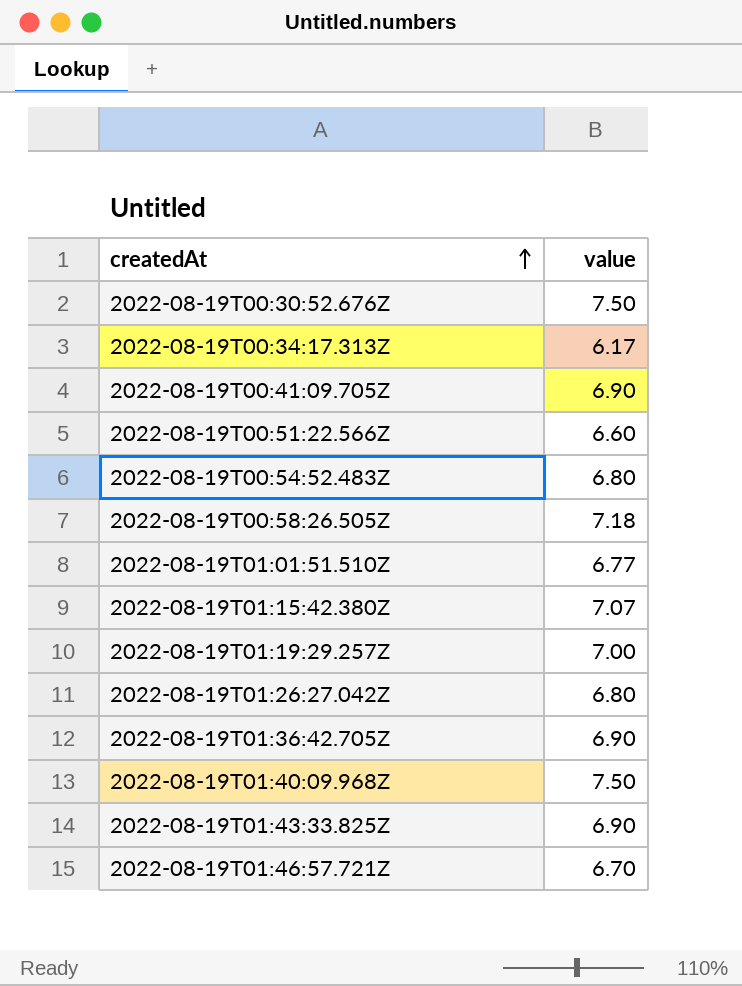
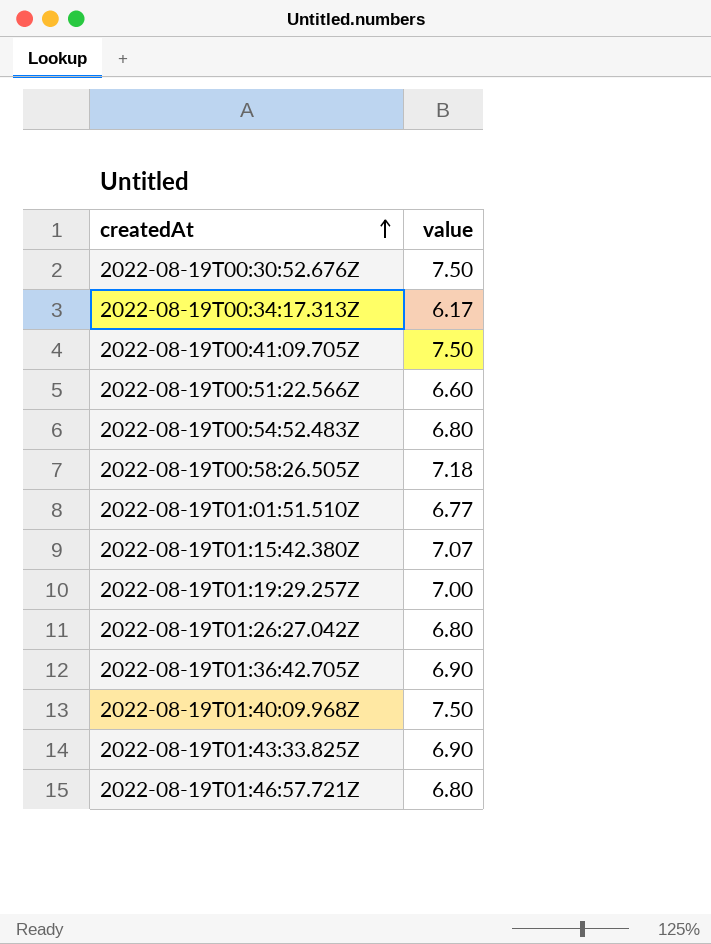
2022-08-19T00:41:09.705Z | value: 6.90 -> 7.50
2022-08-19T01:46:57.721Z | value: 6.70 -> 6.80

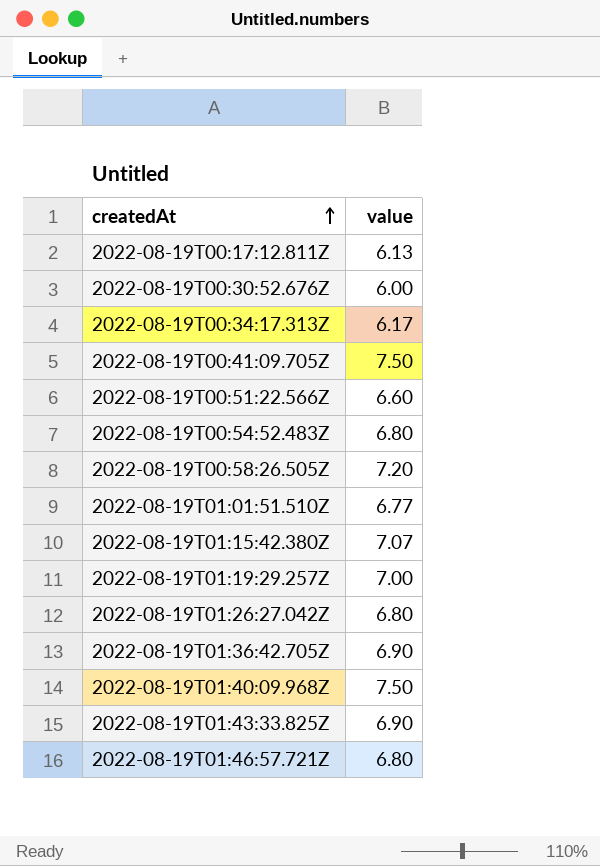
row 2022-08-19T00:17:12.811Z: none -> 6.13
2022-08-19T00:30:52.676Z | value: 7.50 -> 6.00
2022-08-19T00:58:26.505Z | value: 7.18 -> 7.20

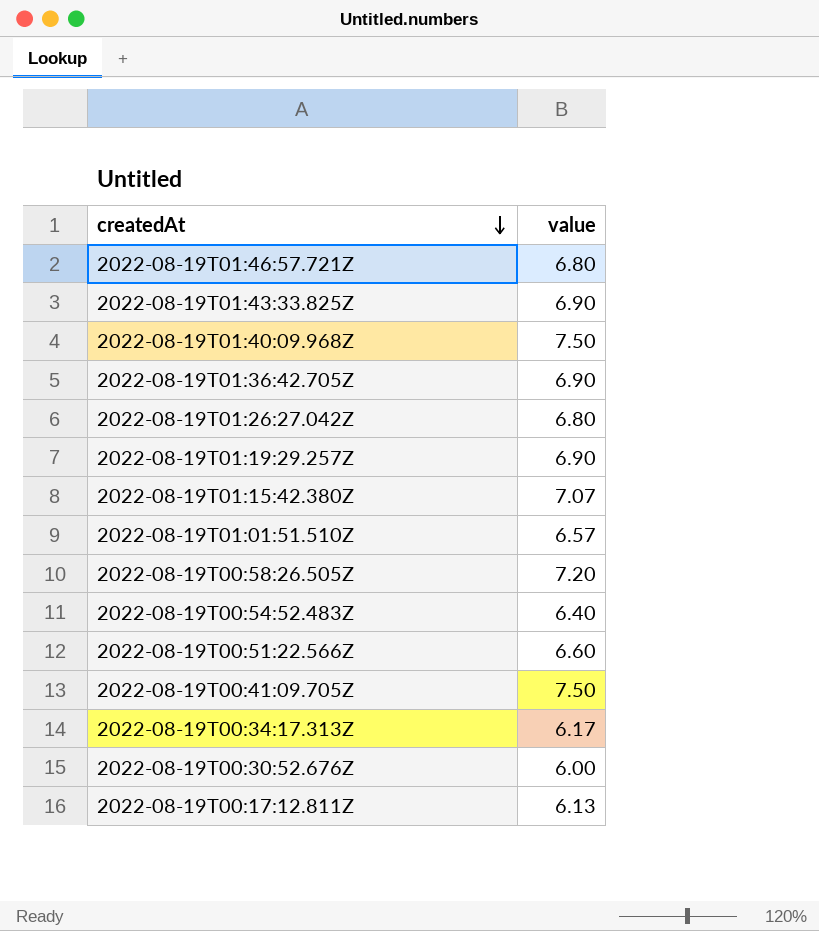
row order: createdAt ascending -> createdAt descending
2022-08-19T01:19:29.257Z | value: 7.00 -> 6.90
2022-08-19T01:01:51.510Z | value: 6.77 -> 6.57
2022-08-19T00:54:52.483Z | value: 6.80 -> 6.40

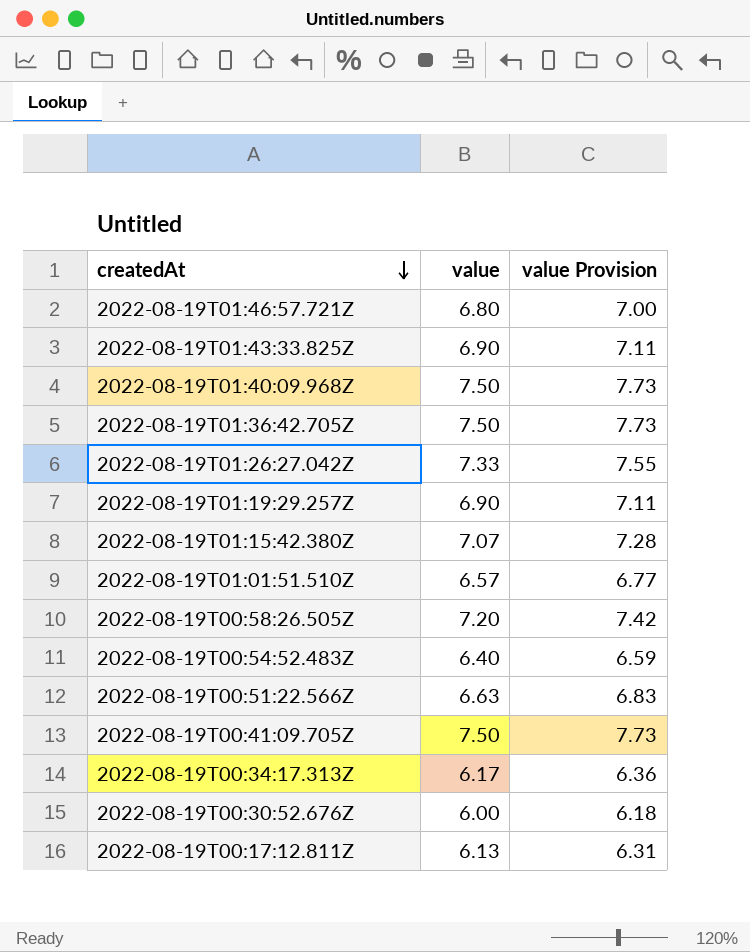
column value Provision | formula: none -> [value] * 1.03
2022-08-19T01:36:42.705Z | value: 6.90 -> 7.50
2022-08-19T01:26:27.042Z | value: 6.80 -> 7.33
2022-08-19T00:51:22.566Z | value: 6.60 -> 6.63

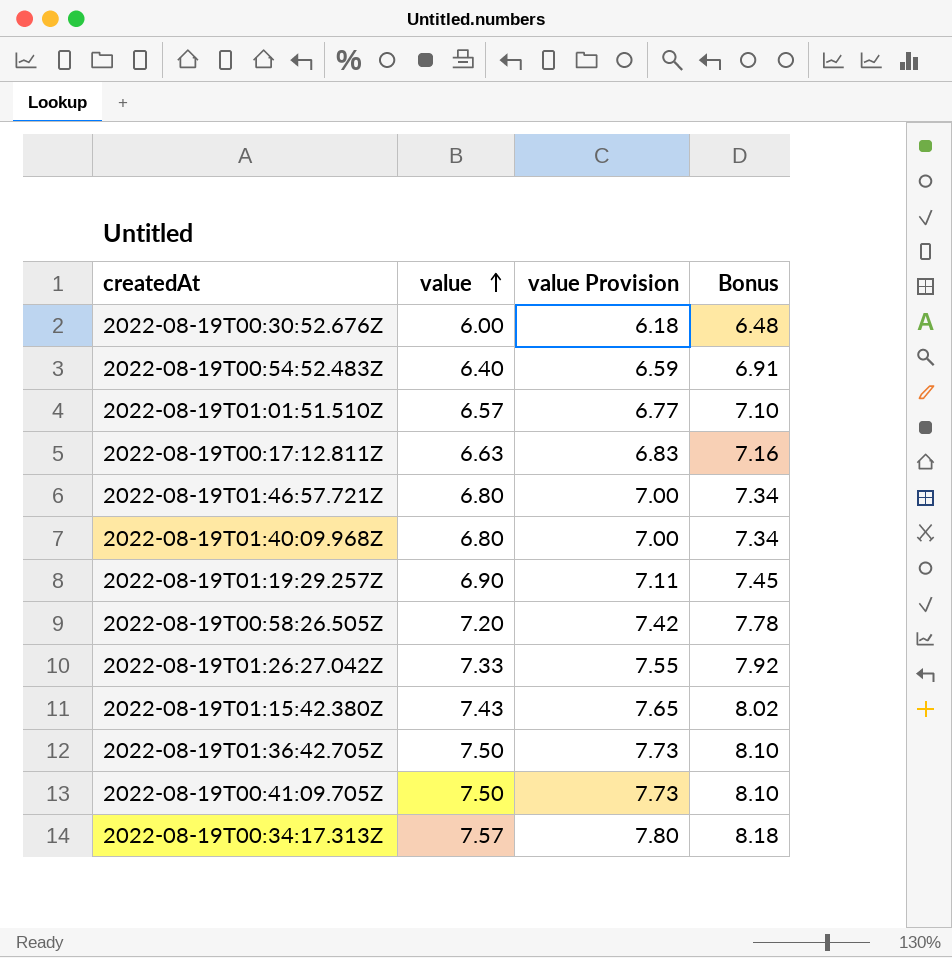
row order: createdAt descending -> value ascending
column Bonus | formula: none -> [value] * 1.08
row 2022-08-19T01:43:33.825Z: 6.90 | 7.11 -> none
row 2022-08-19T00:51:22.566Z: 6.63 | 6.83 -> none
2022-08-19T00:17:12.811Z | value: 6.13 -> 6.63
2022-08-19T00:17:12.811Z | value Provision: 6.31 -> 6.83
2022-08-19T01:40:09.968Z | value: 7.50 -> 6.80
2022-08-19T01:40:09.968Z | value Provision: 7.73 -> 7.00
2022-08-19T01:15:42.380Z | value: 7.07 -> 7.43
2022-08-19T01:15:42.380Z | value Provision: 7.28 -> 7.65
2022-08-19T00:34:17.313Z | value: 6.17 -> 7.57
2022-08-19T00:34:17.313Z | value Provision: 6.36 -> 7.80

